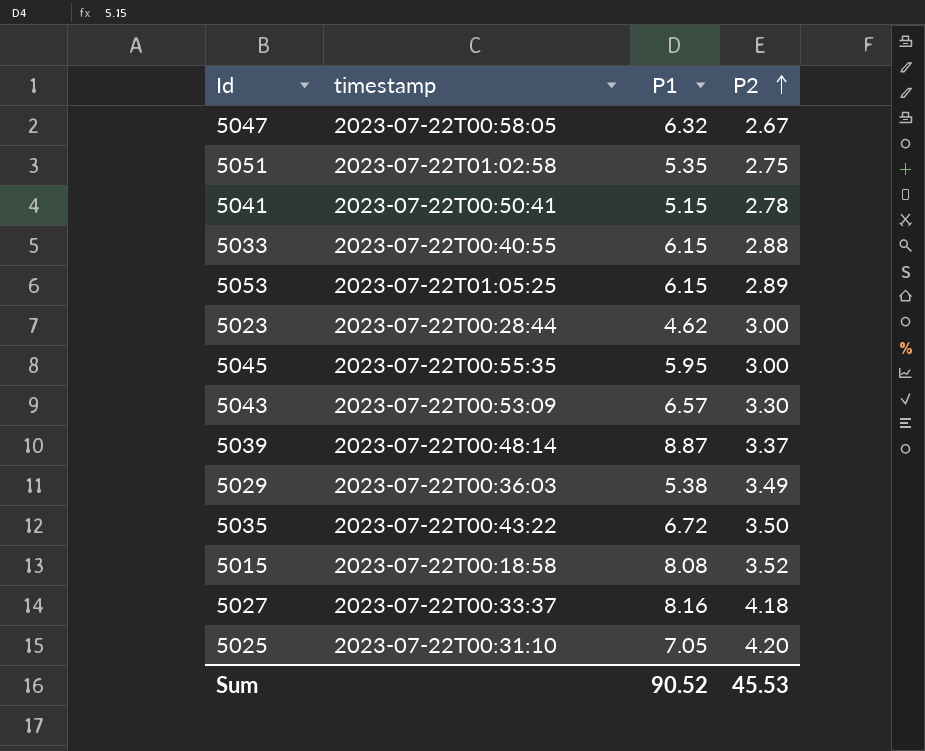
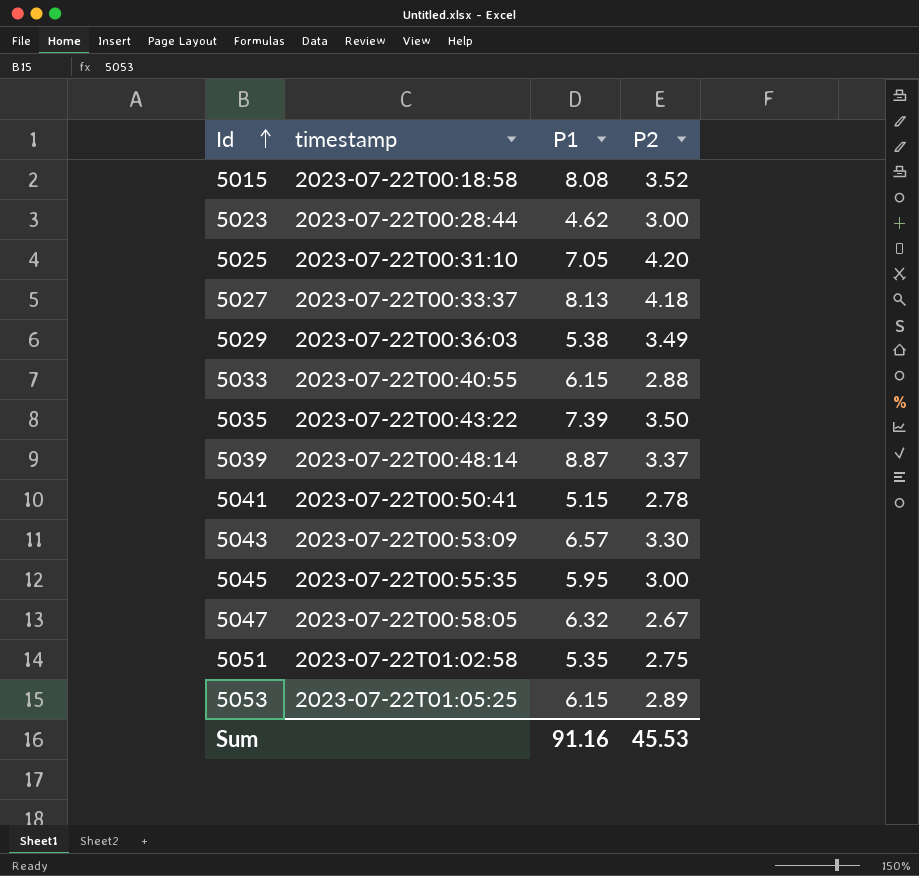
row order: P2 ascending -> Id ascending
5027 | P1: 8.16 -> 8.13
5035 | P1: 6.72 -> 7.39
Sum | P1: 90.52 -> 91.16

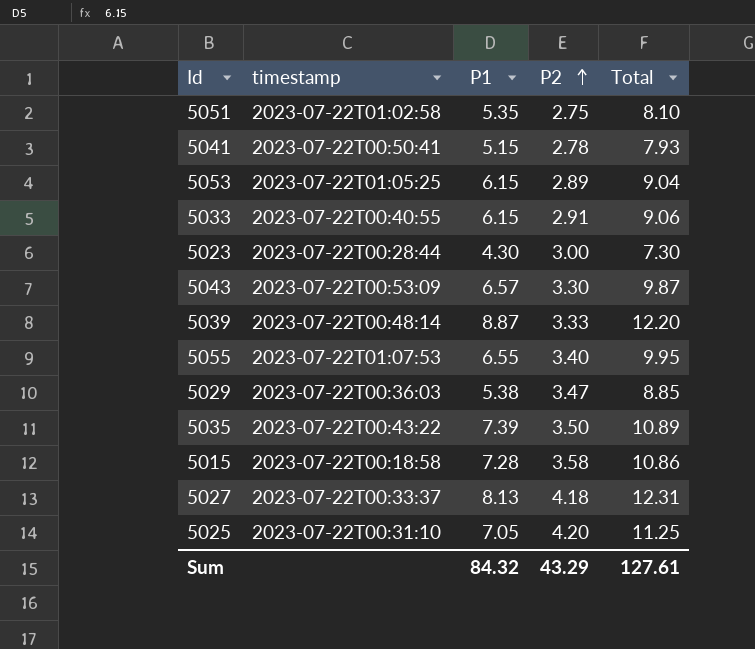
row order: Id ascending -> P2 ascending
column Total | formula: none -> [P1] + [P2]
row 5045: 2023-07-22T00:55:35 | 5.95 | 3.00 -> none
row 5047: 2023-07-22T00:58:05 | 6.32 | 2.67 -> none
5033 | P2: 2.88 -> 2.91
5023 | P1: 4.62 -> 4.30
5039 | P2: 3.37 -> 3.33
row 5055: none -> 2023-07-22T01:07:53 | 6.55 | 3.40 | 9.95
5029 | P2: 3.49 -> 3.47
5015 | P1: 8.08 -> 7.28
5015 | P2: 3.52 -> 3.58
Sum | P1: 91.16 -> 84.32
Sum | P2: 45.53 -> 43.29

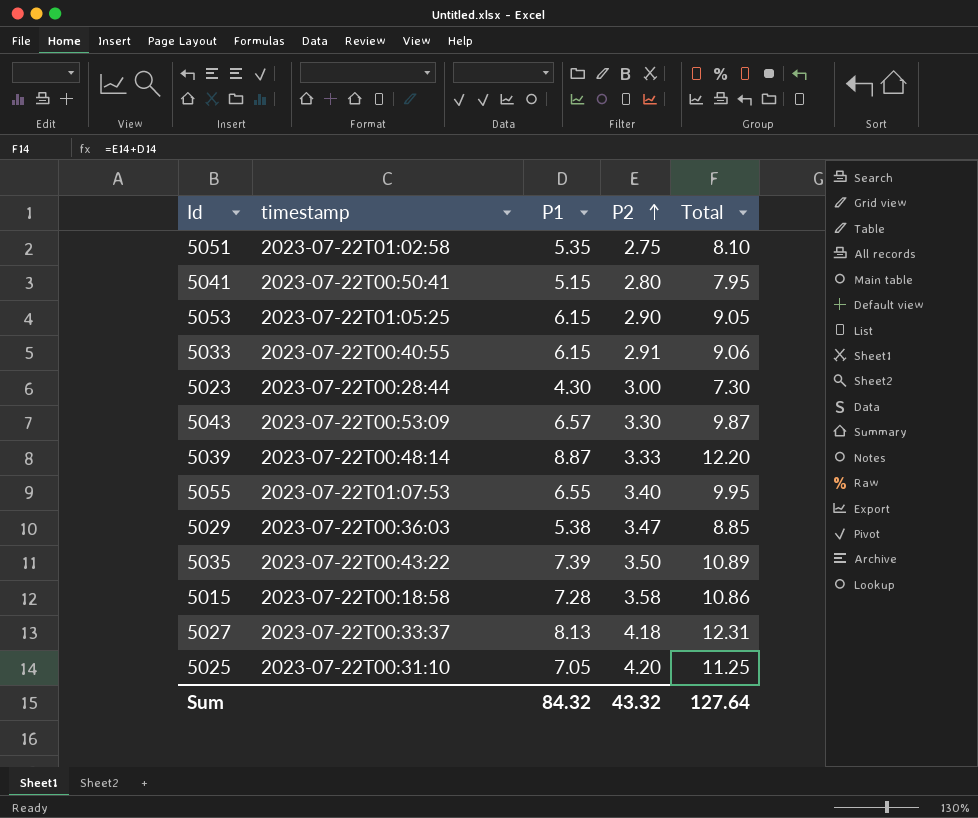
5041 | P2: 2.78 -> 2.80
5041 | Total: 7.93 -> 7.95
5053 | P2: 2.89 -> 2.90
5053 | Total: 9.04 -> 9.05
Sum | P2: 43.29 -> 43.32
Sum | Total: 127.61 -> 127.64

